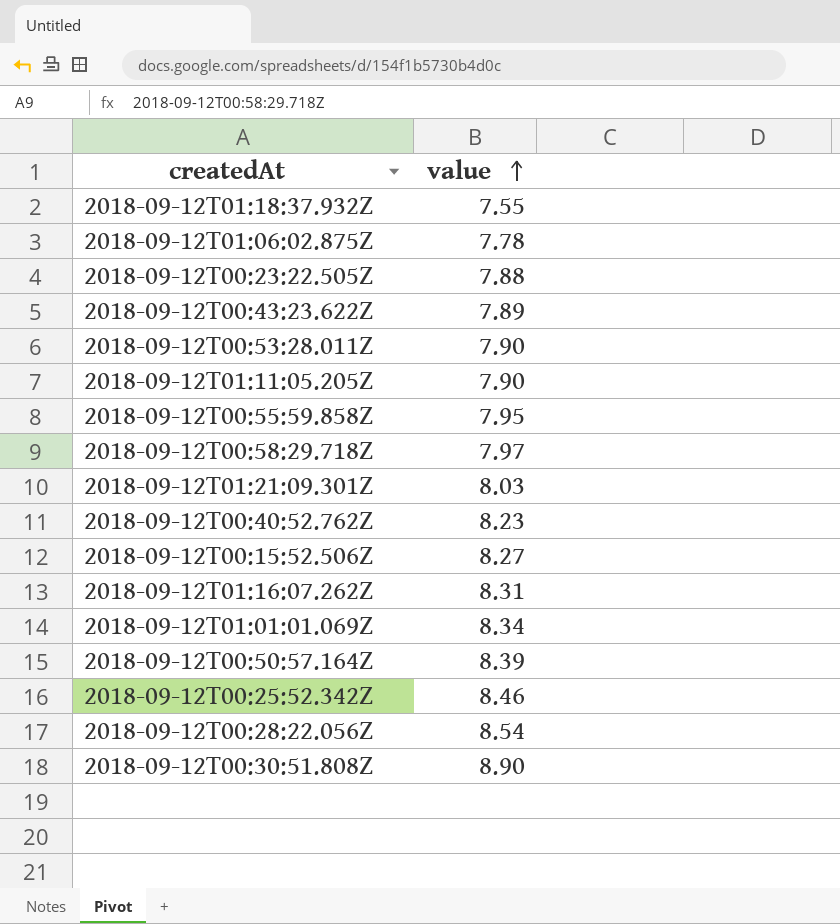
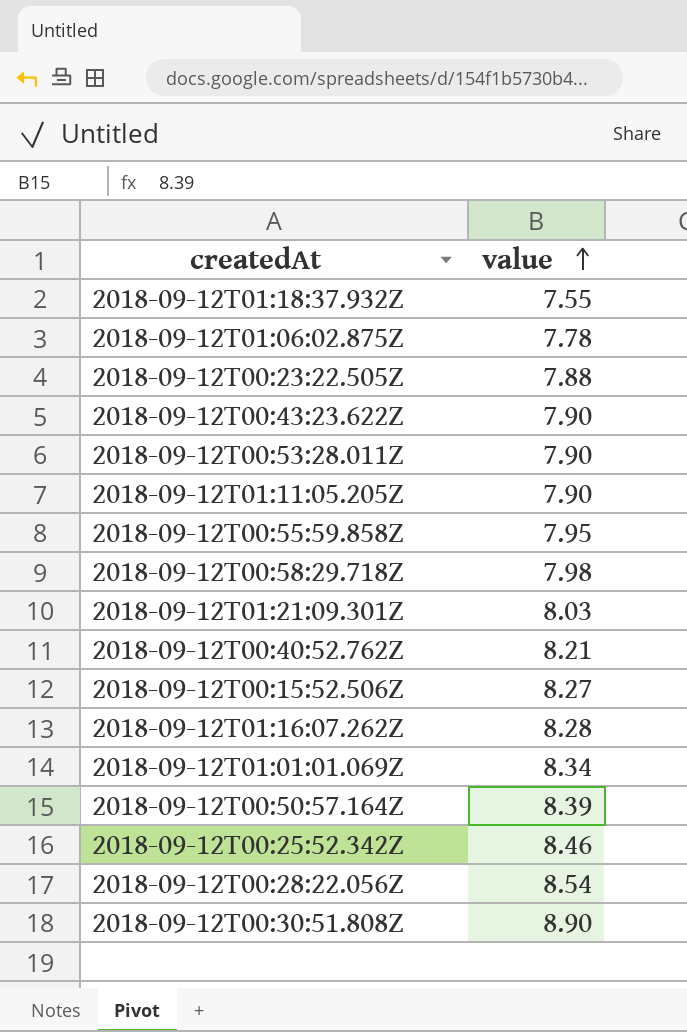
2018-09-12T00:43:23.622Z | value: 7.89 -> 7.90
2018-09-12T00:58:29.718Z | value: 7.97 -> 7.98
2018-09-12T00:40:52.762Z | value: 8.23 -> 8.21
2018-09-12T01:16:07.262Z | value: 8.31 -> 8.28

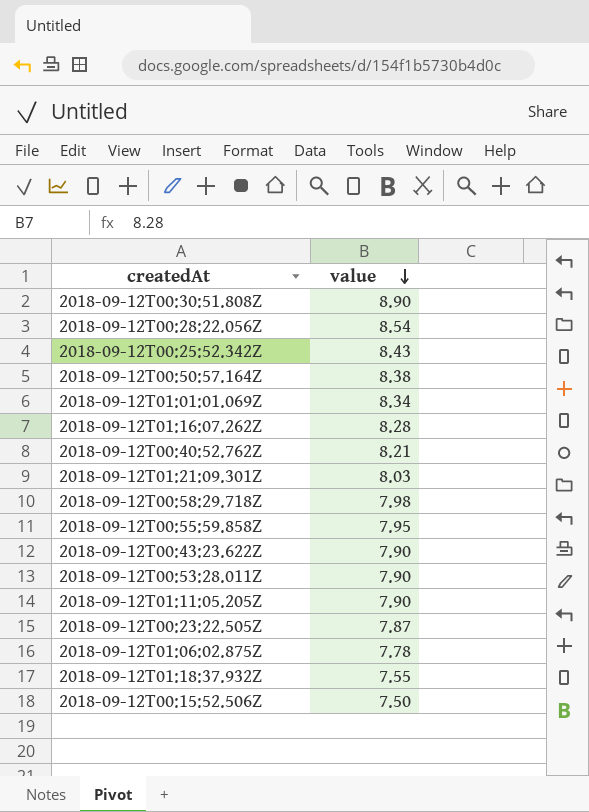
row order: value ascending -> value descending
2018-09-12T00:25:52.342Z | value: 8.46 -> 8.43
2018-09-12T00:50:57.164Z | value: 8.39 -> 8.38
2018-09-12T00:23:22.505Z | value: 7.88 -> 7.87
2018-09-12T00:15:52.506Z | value: 8.27 -> 7.50

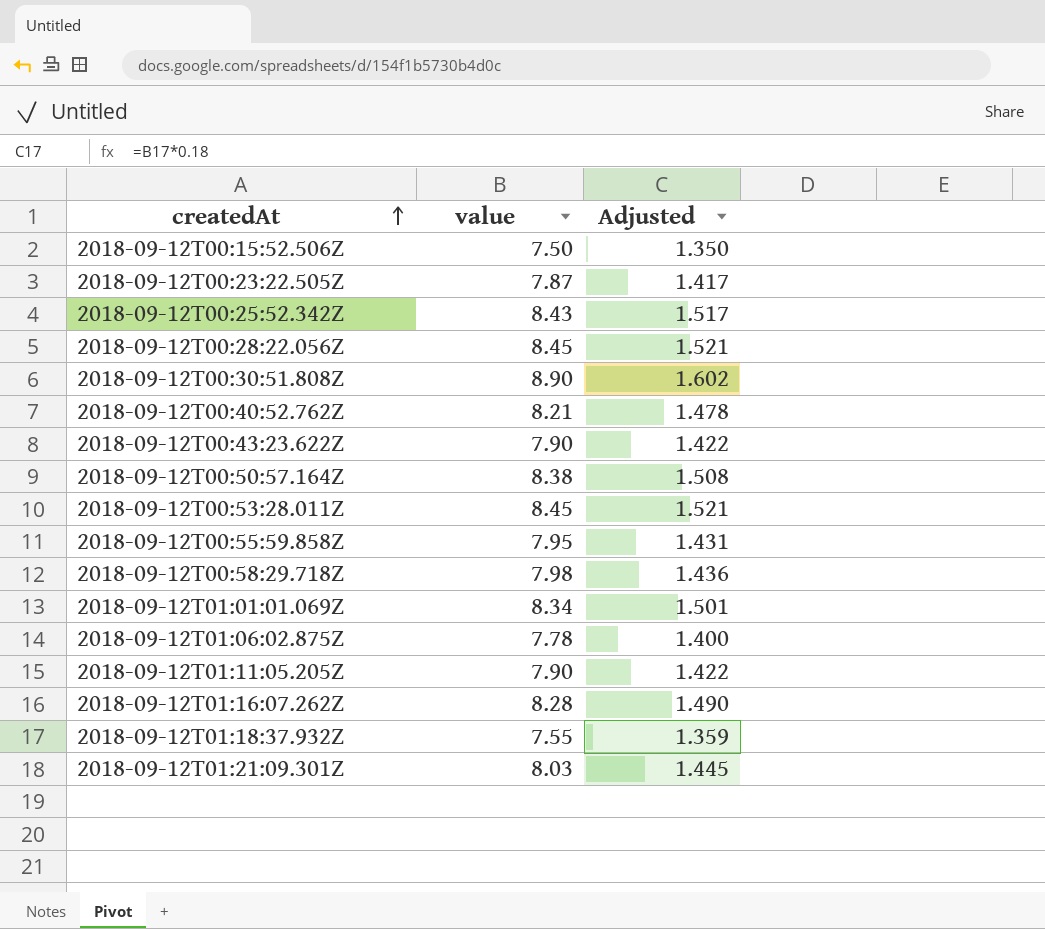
row order: value descending -> createdAt ascending
column Adjusted | formula: none -> [value] * 0.18
2018-09-12T00:28:22.056Z | value: 8.54 -> 8.45
2018-09-12T00:53:28.011Z | value: 7.90 -> 8.45

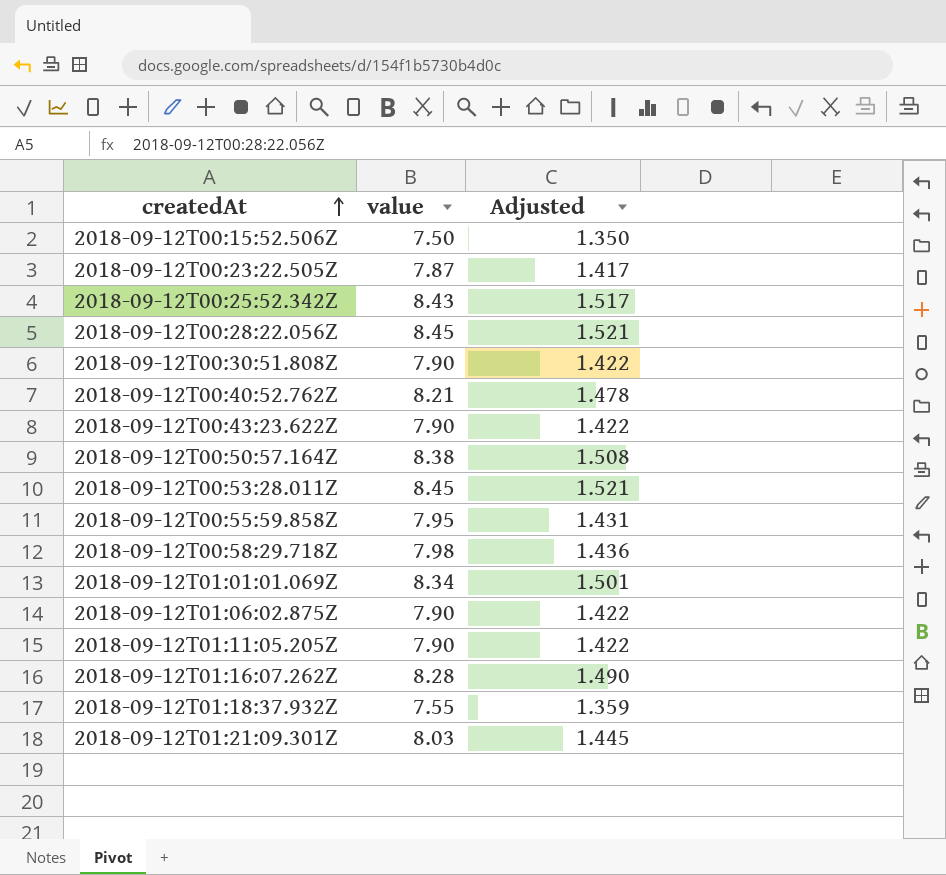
2018-09-12T00:30:51.808Z | value: 8.90 -> 7.90
2018-09-12T00:30:51.808Z | Adjusted: 1.602 -> 1.422
2018-09-12T01:06:02.875Z | value: 7.78 -> 7.90
2018-09-12T01:06:02.875Z | Adjusted: 1.400 -> 1.422

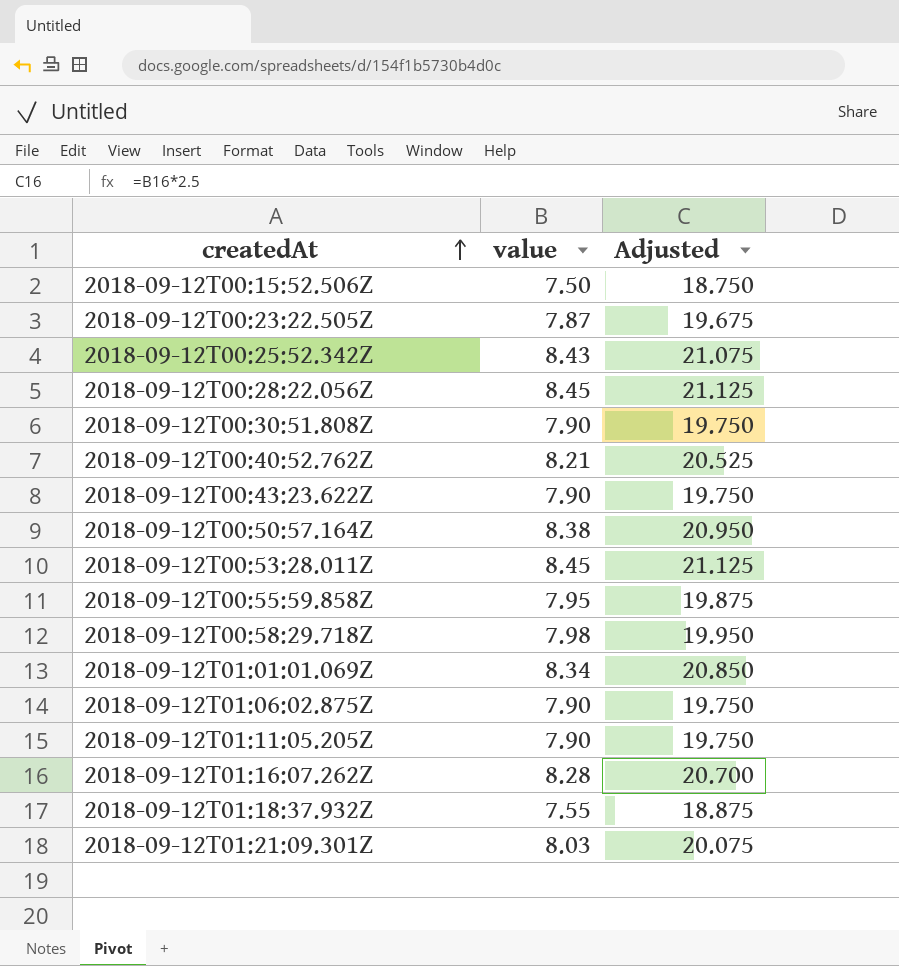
column Adjusted | formula: [value] * 0.18 -> [value] * 2.5

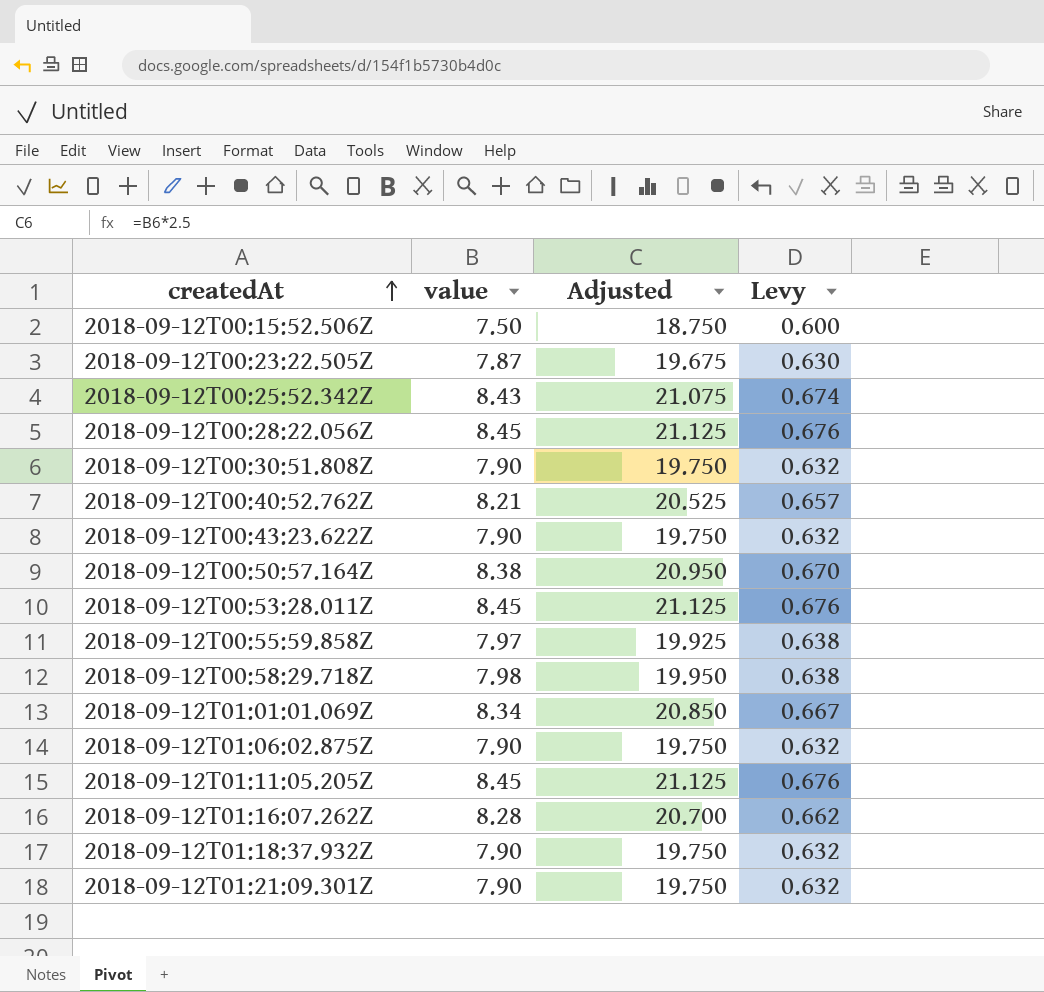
column Levy | formula: none -> [value] * 0.08
2018-09-12T00:55:59.858Z | value: 7.95 -> 7.97
2018-09-12T00:55:59.858Z | Adjusted: 19.875 -> 19.925
2018-09-12T01:11:05.205Z | value: 7.90 -> 8.45
2018-09-12T01:11:05.205Z | Adjusted: 19.750 -> 21.125
2018-09-12T01:18:37.932Z | value: 7.55 -> 7.90
2018-09-12T01:18:37.932Z | Adjusted: 18.875 -> 19.750
2018-09-12T01:21:09.301Z | value: 8.03 -> 7.90
2018-09-12T01:21:09.301Z | Adjusted: 20.075 -> 19.750

